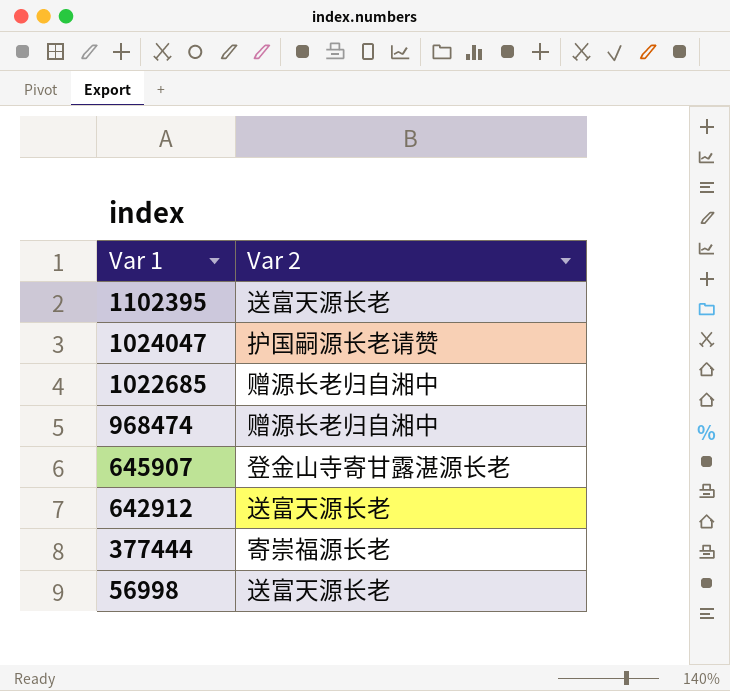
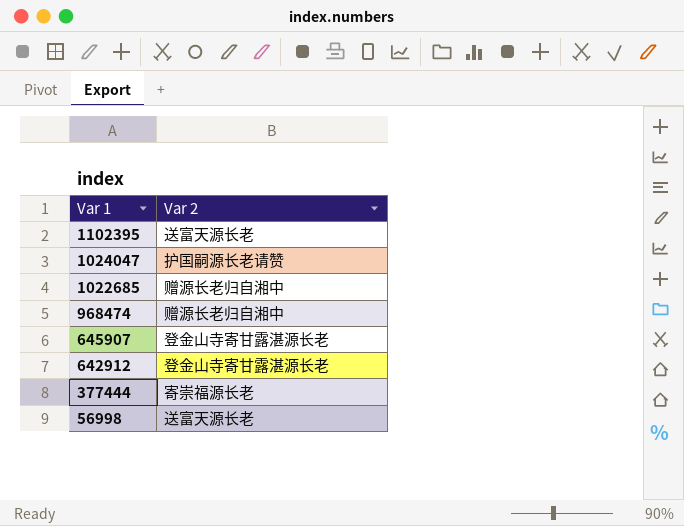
642912 | Var 2: 送富天源长老 -> 登金山寺寄甘露湛源长老

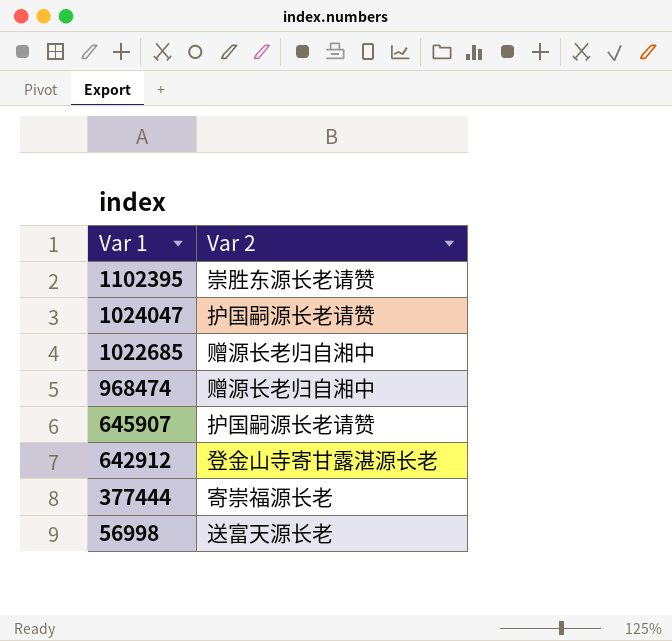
1102395 | Var 2: 送富天源长老 -> 崇胜东源长老请赞
645907 | Var 2: 登金山寺寄甘露湛源长老 -> 护国嗣源长老请赞

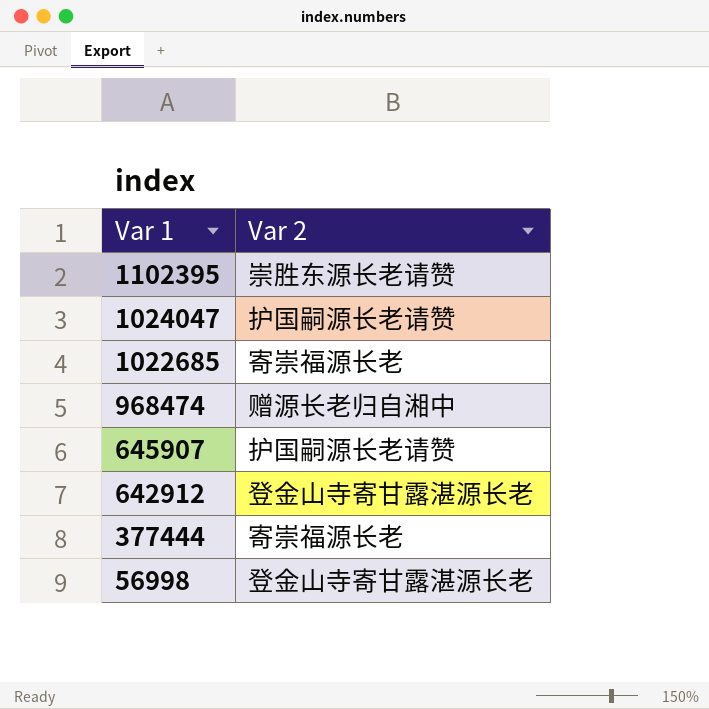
1022685 | Var 2: 赠源长老归自湘中 -> 寄崇福源长老
56998 | Var 2: 送富天源长老 -> 登金山寺寄甘露湛源长老

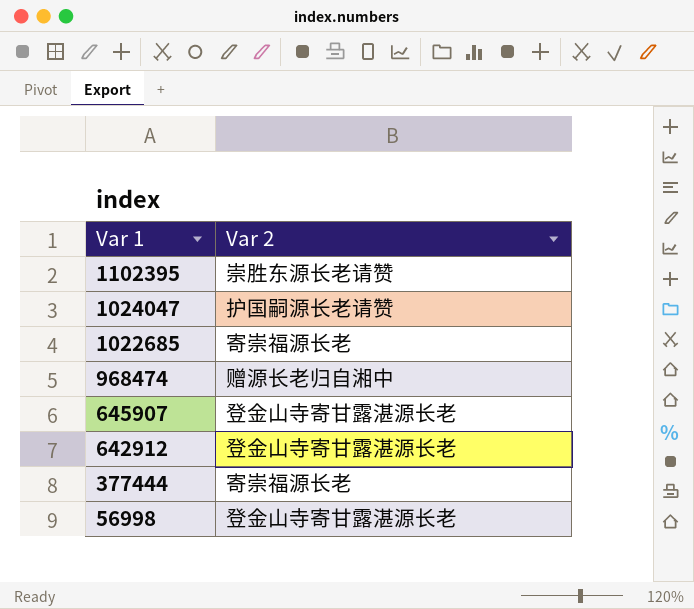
645907 | Var 2: 护国嗣源长老请赞 -> 登金山寺寄甘露湛源长老

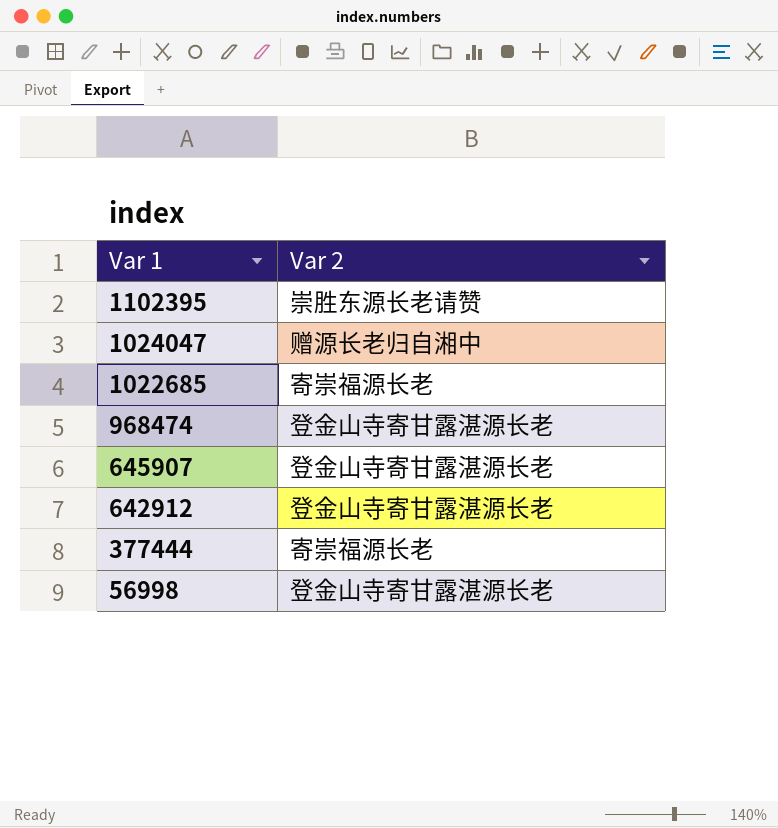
1024047 | Var 2: 护国嗣源长老请赞 -> 赠源长老归自湘中
968474 | Var 2: 赠源长老归自湘中 -> 登金山寺寄甘露湛源长老

